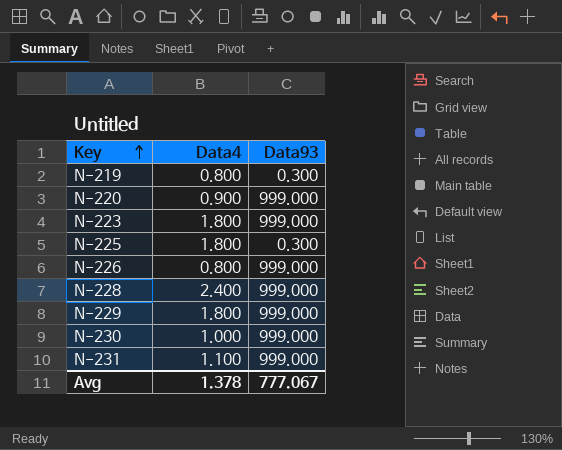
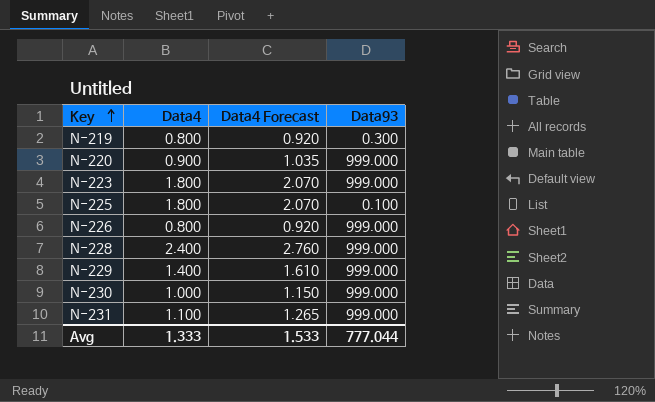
column Data4 Forecast | formula: none -> [Data4] * 1.15
N-225 | Data93: 0.300 -> 0.100
N-229 | Data4: 1.800 -> 1.400
Avg | Data4: 1.378 -> 1.333
Avg | Data93: 777.067 -> 777.044

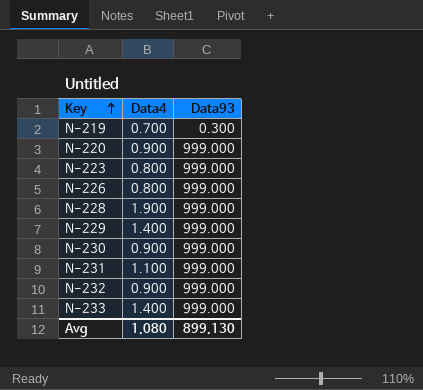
column Data4 Forecast | formula: [Data4] * 1.15 -> none
row N-225: 1.800 | 2.070 | 0.100 -> none
N-219 | Data4: 0.800 -> 0.700
N-223 | Data4: 1.800 -> 0.800
N-228 | Data4: 2.400 -> 1.900
N-230 | Data4: 1.000 -> 0.900
row N-232: none -> 0.900 | 999.000
row N-233: none -> 1.400 | 999.000
Avg | Data4: 1.333 -> 1.080
Avg | Data93: 777.044 -> 899.130

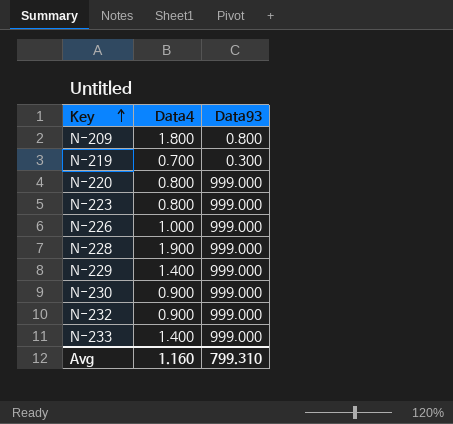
row N-231: 1.100 | 999.000 -> none
row N-209: none -> 1.800 | 0.800
N-220 | Data4: 0.900 -> 0.800
N-226 | Data4: 0.800 -> 1.000
Avg | Data4: 1.080 -> 1.160
Avg | Data93: 899.130 -> 799.310

